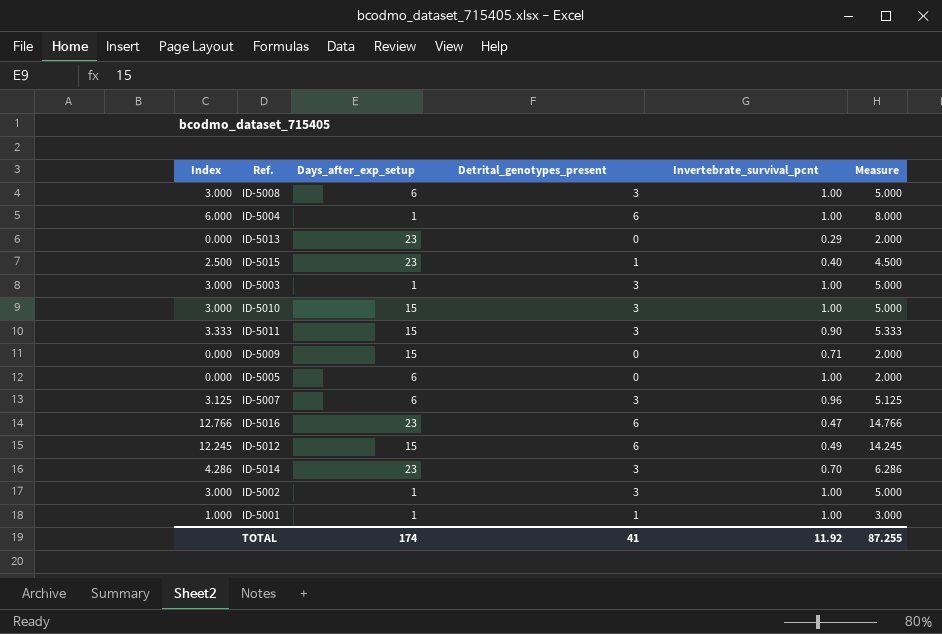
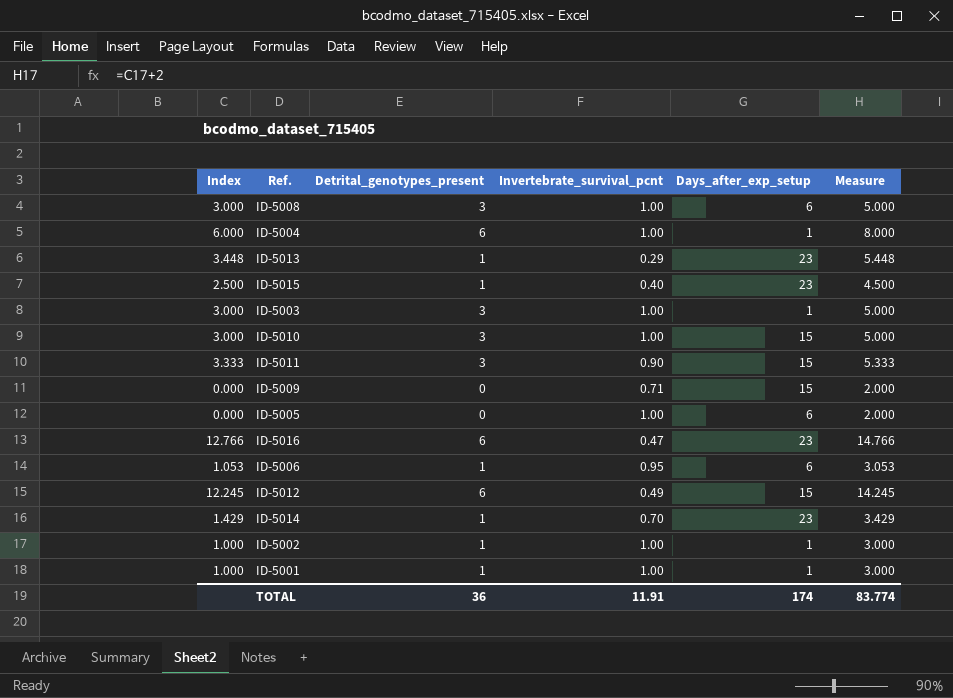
column Days_after_exp_setup | position: 3 -> 5
row ID-5007: 3.125 | 6 | 3 | 0.96 | 5.125 -> none
ID-5013 | Index: 0.000 -> 3.448
ID-5013 | Detrital_genotypes_present: 0 -> 1
ID-5013 | Measure: 2.000 -> 5.448
row ID-5006: none -> 1.053 | 1 | 0.95 | 6 | 3.053
ID-5014 | Index: 4.286 -> 1.429
ID-5014 | Detrital_genotypes_present: 3 -> 1
ID-5014 | Measure: 6.286 -> 3.429
ID-5002 | Index: 3.000 -> 1.000
ID-5002 | Detrital_genotypes_present: 3 -> 1
ID-5002 | Measure: 5.000 -> 3.000
TOTAL | Detrital_genotypes_present: 41 -> 36
TOTAL | Invertebrate_survival_pcnt: 11.92 -> 11.91
TOTAL | Measure: 87.255 -> 83.774

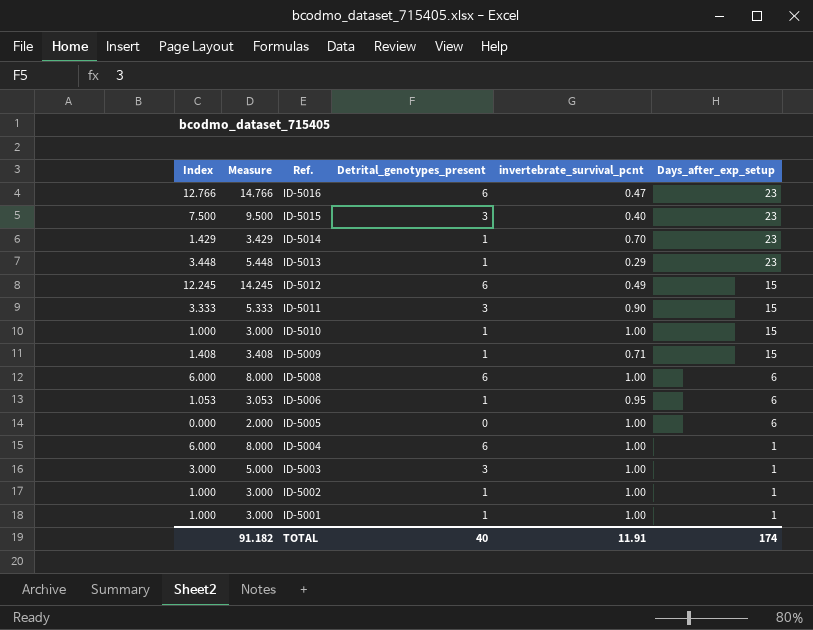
row order: none -> Ref. descending
column Measure | position: 6 -> 2
column name: Invertebrate_survival_pcnt -> invertebrate_survival_pcnt
ID-5015 | Index: 2.500 -> 7.500
ID-5015 | Measure: 4.500 -> 9.500
ID-5015 | Detrital_genotypes_present: 1 -> 3
ID-5010 | Index: 3.000 -> 1.000
ID-5010 | Measure: 5.000 -> 3.000
ID-5010 | Detrital_genotypes_present: 3 -> 1
ID-5009 | Index: 0.000 -> 1.408
ID-5009 | Measure: 2.000 -> 3.408
ID-5009 | Detrital_genotypes_present: 0 -> 1
ID-5008 | Index: 3.000 -> 6.000
ID-5008 | Measure: 5.000 -> 8.000
ID-5008 | Detrital_genotypes_present: 3 -> 6
TOTAL | Measure: 83.774 -> 91.182
TOTAL | Detrital_genotypes_present: 36 -> 40

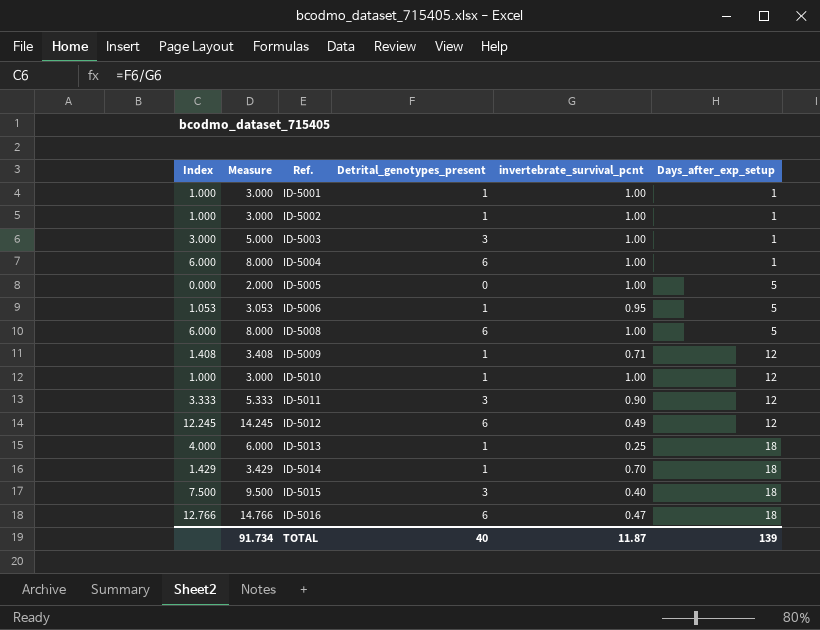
row order: Ref. descending -> Ref. ascending
ID-5005 | Days_after_exp_setup: 6 -> 5
ID-5006 | Days_after_exp_setup: 6 -> 5
ID-5008 | Days_after_exp_setup: 6 -> 5
ID-5009 | Days_after_exp_setup: 15 -> 12
ID-5010 | Days_after_exp_setup: 15 -> 12
ID-5011 | Days_after_exp_setup: 15 -> 12
ID-5012 | Days_after_exp_setup: 15 -> 12
ID-5013 | Index: 3.448 -> 4.000
ID-5013 | Measure: 5.448 -> 6.000
ID-5013 | invertebrate_survival_pcnt: 0.29 -> 0.25
ID-5013 | Days_after_exp_setup: 23 -> 18
ID-5014 | Days_after_exp_setup: 23 -> 18
ID-5015 | Days_after_exp_setup: 23 -> 18
ID-5016 | Days_after_exp_setup: 23 -> 18
TOTAL | Measure: 91.182 -> 91.734
TOTAL | invertebrate_survival_pcnt: 11.91 -> 11.87
TOTAL | Days_after_exp_setup: 174 -> 139

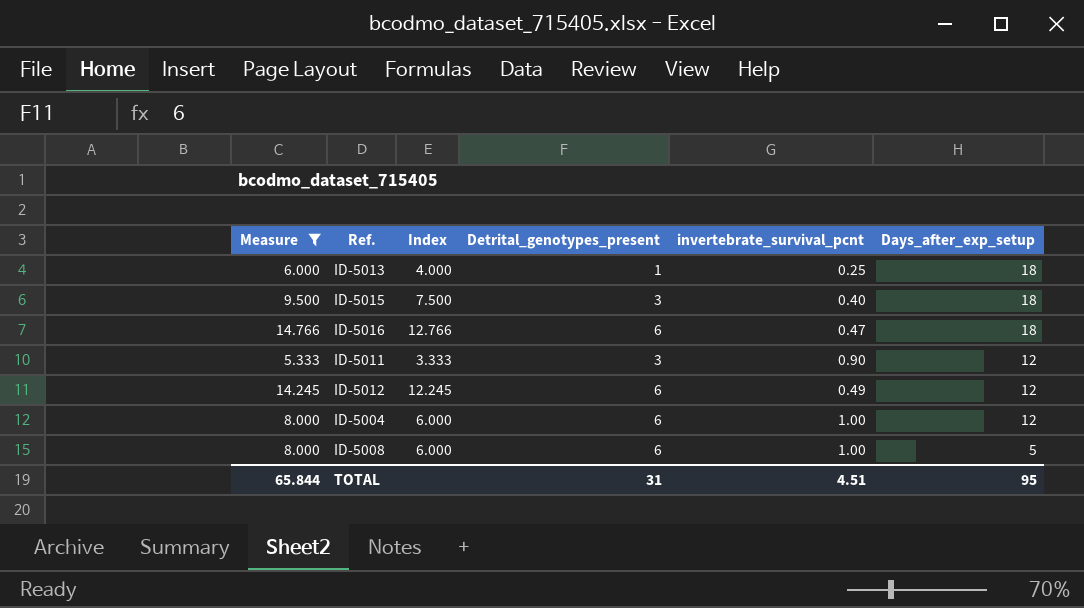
filter: none -> Measure >= 5.333
row order: Ref. ascending -> Days_after_exp_setup descending
column Index | position: 1 -> 3
ID-5004 | Days_after_exp_setup: 1 -> 12
TOTAL | Measure: 91.734 -> 65.844
TOTAL | Detrital_genotypes_present: 40 -> 31
TOTAL | invertebrate_survival_pcnt: 11.87 -> 4.51
TOTAL | Days_after_exp_setup: 139 -> 95

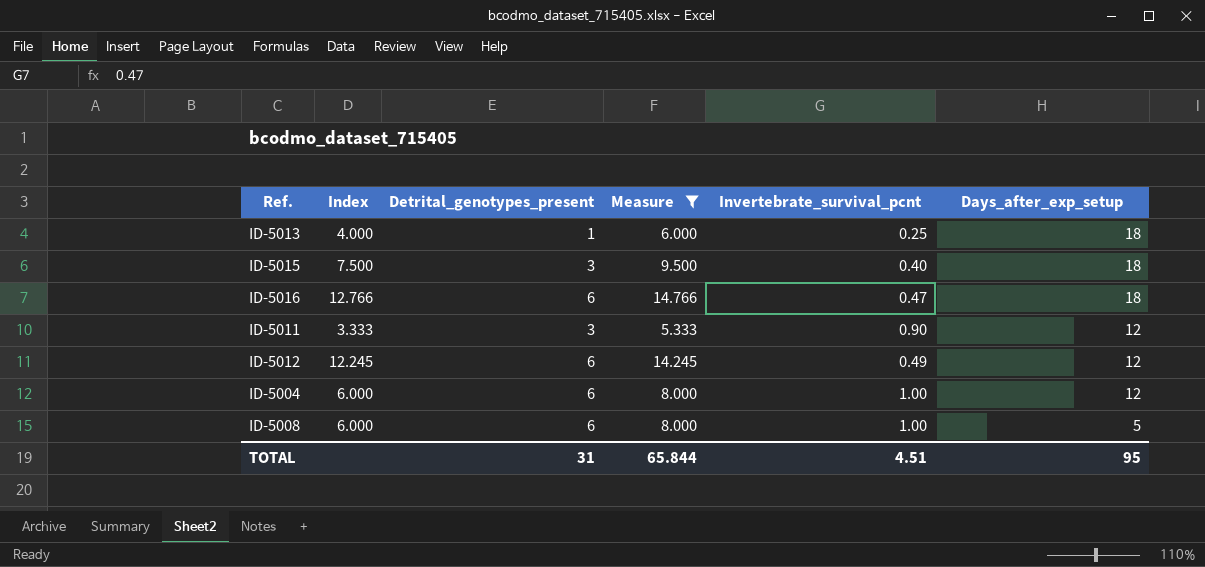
column Measure | position: 1 -> 4
column name: invertebrate_survival_pcnt -> Invertebrate_survival_pcnt

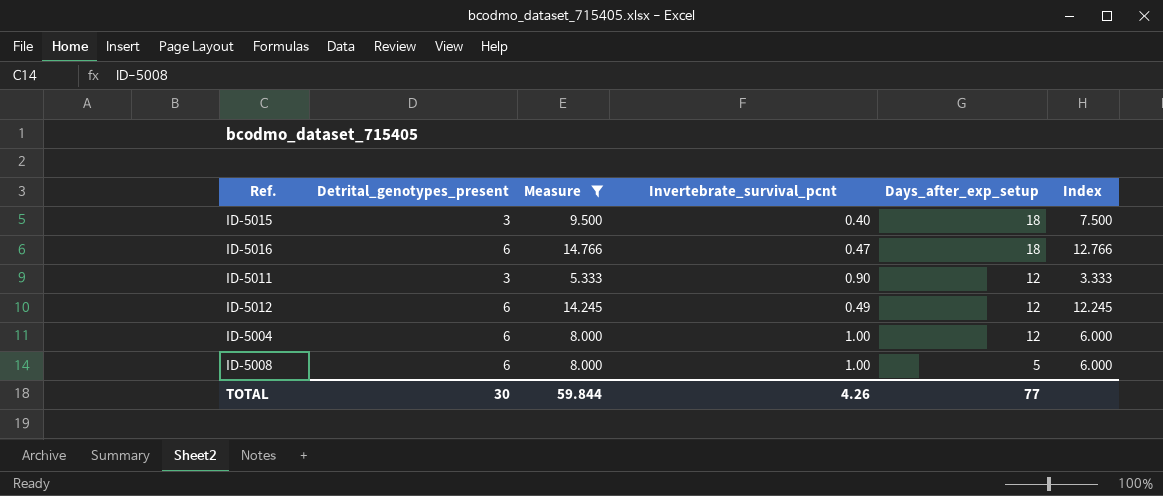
column Index | position: 2 -> 6
row ID-5013: 4.000 | 1 | 6.000 | 0.25 | 18 -> none
TOTAL | Detrital_genotypes_present: 31 -> 30
TOTAL | Measure: 65.844 -> 59.844
TOTAL | Invertebrate_survival_pcnt: 4.51 -> 4.26
TOTAL | Days_after_exp_setup: 95 -> 77

